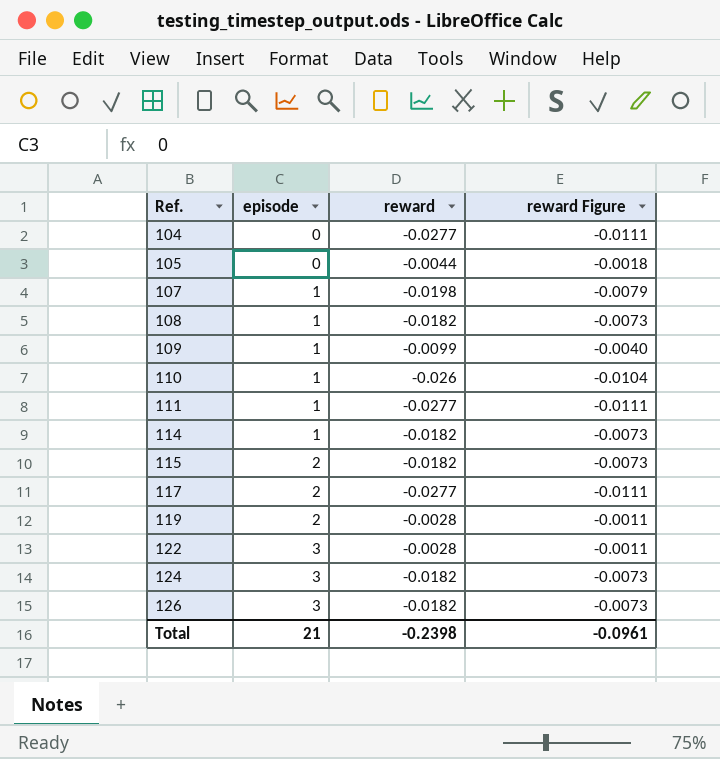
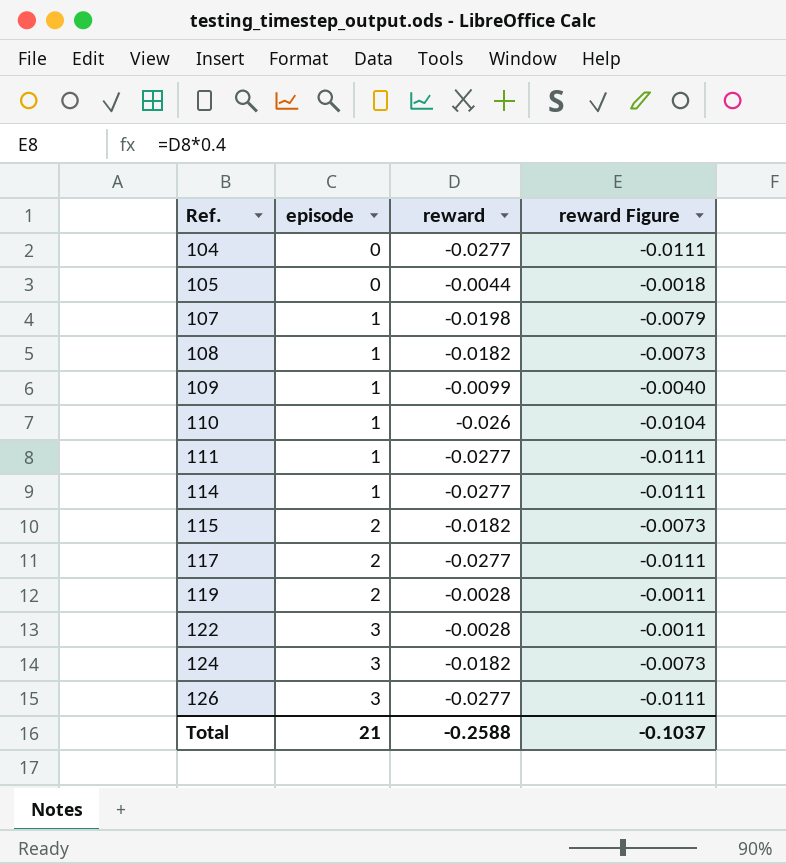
114 | reward: -0.0182 -> -0.0277
114 | reward Figure: -0.0073 -> -0.0111
126 | reward: -0.0182 -> -0.0277
126 | reward Figure: -0.0073 -> -0.0111
Total | reward: -0.2398 -> -0.2588
Total | reward Figure: -0.0961 -> -0.1037

